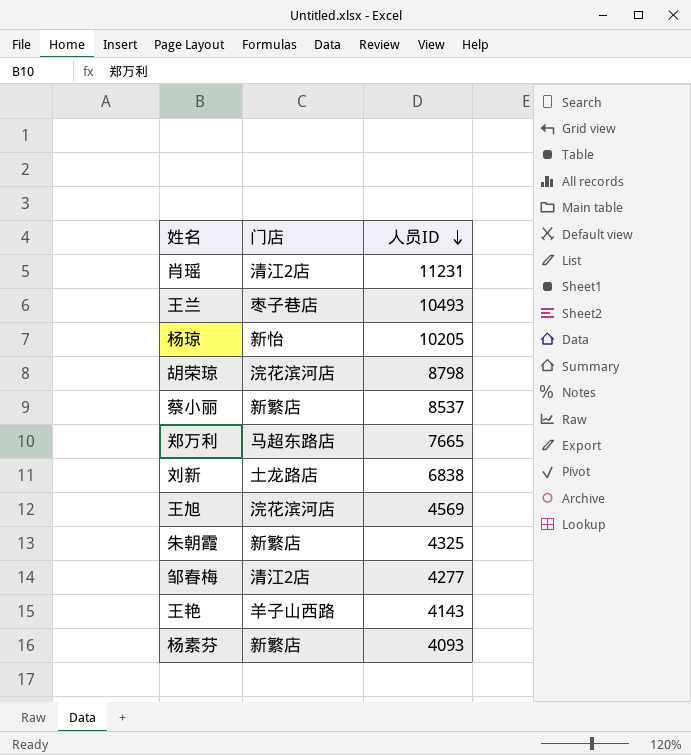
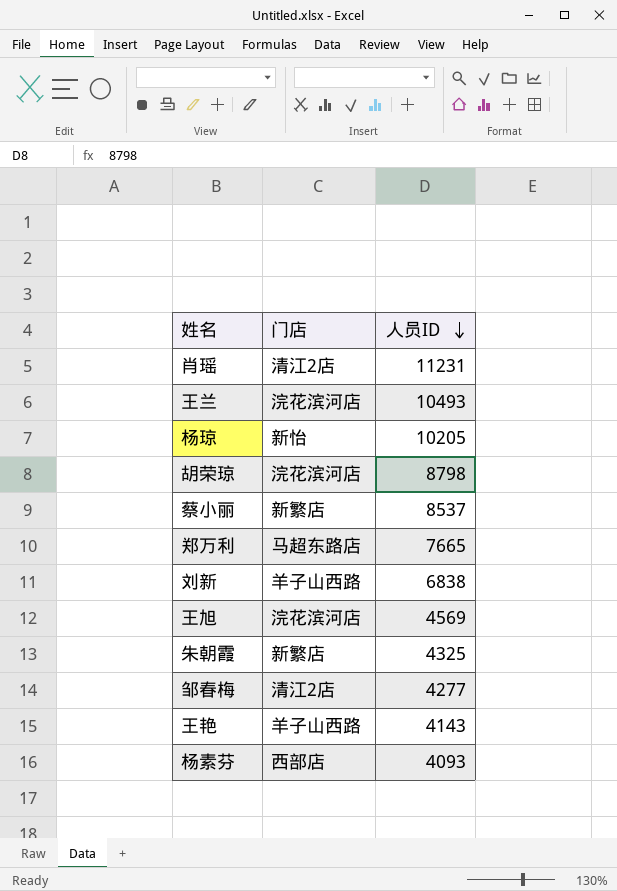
王兰 | 门店: 枣子巷店 -> 浣花滨河店
刘新 | 门店: 土龙路店 -> 羊子山西路
杨素芬 | 门店: 新繁店 -> 西部店

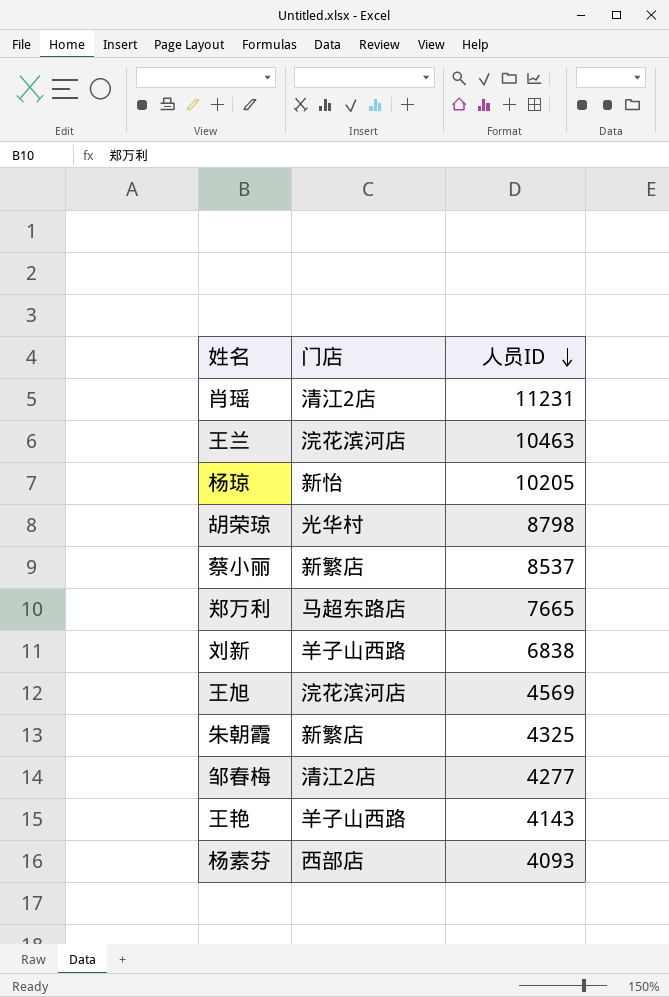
王兰 | 人员ID: 10493 -> 10463
胡荣琼 | 门店: 浣花滨河店 -> 光华村

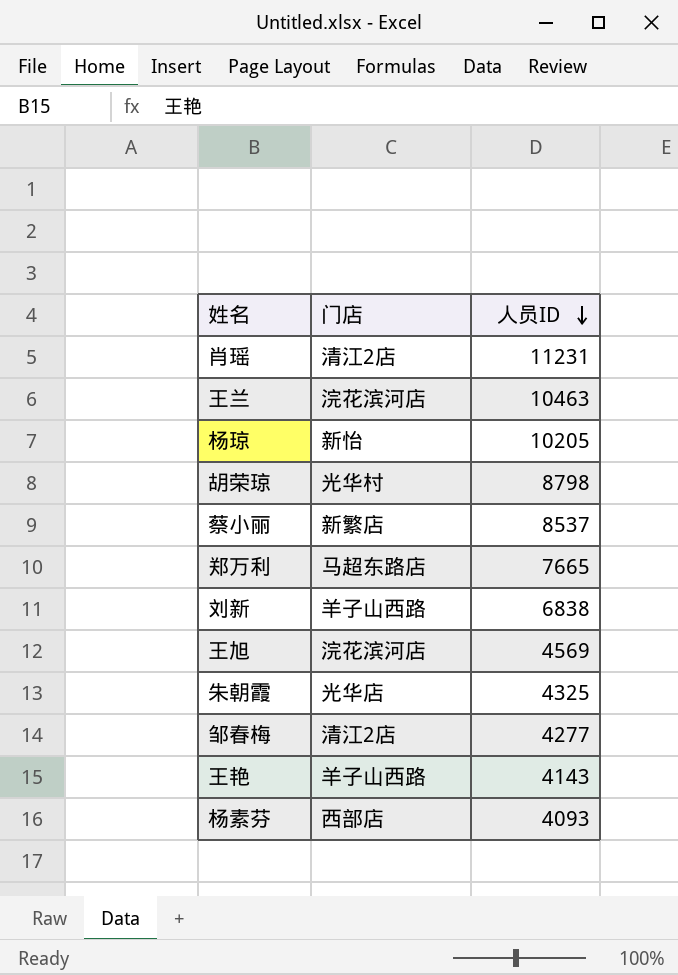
朱朝霞 | 门店: 新繁店 -> 光华店

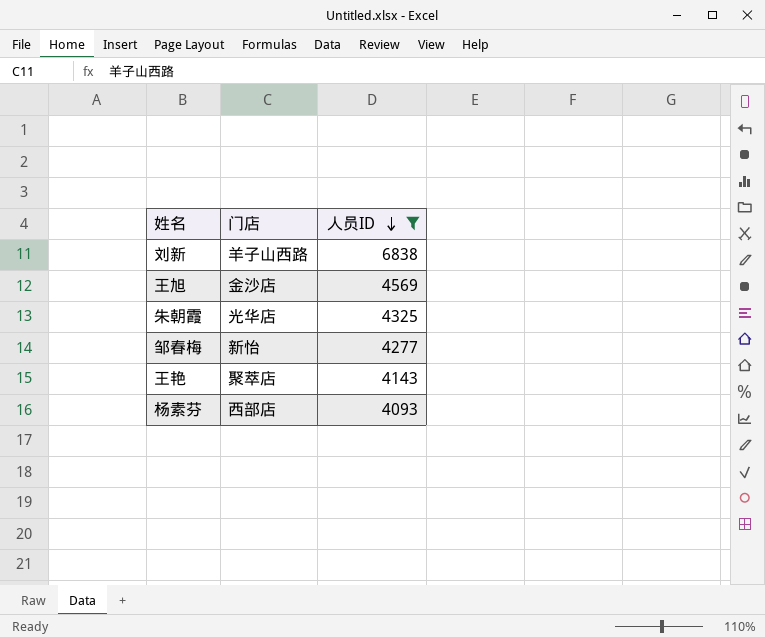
filter: none -> 人员ID <= 6838
王旭 | 门店: 浣花滨河店 -> 金沙店
邹春梅 | 门店: 清江2店 -> 新怡
王艳 | 门店: 羊子山西路 -> 聚萃店

